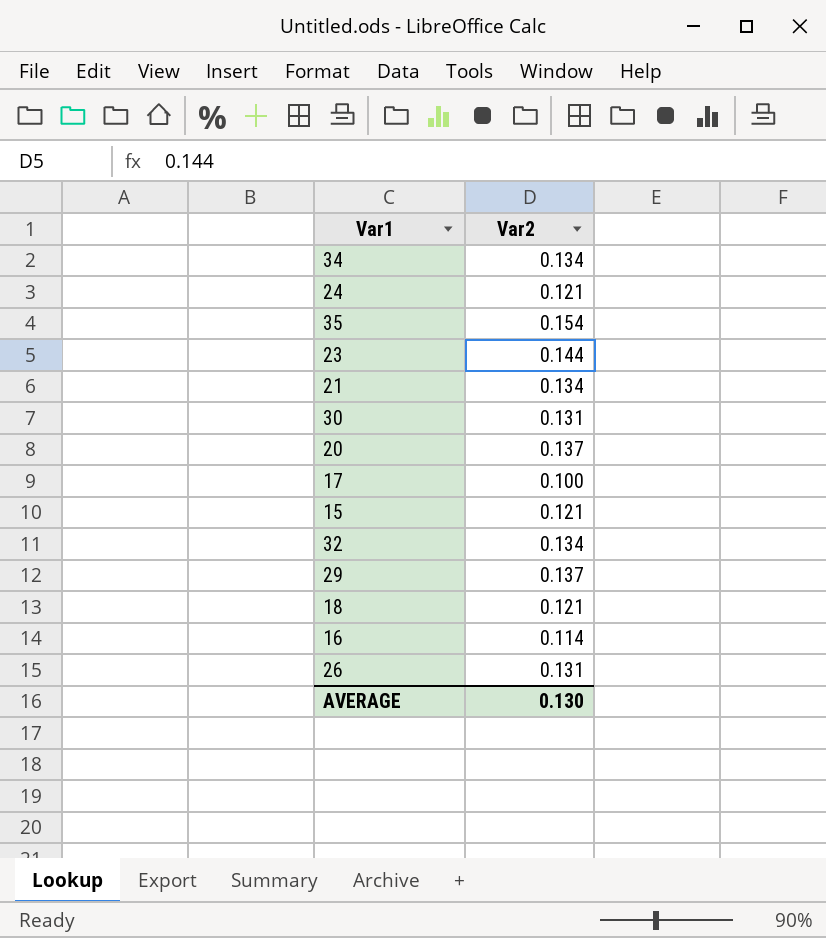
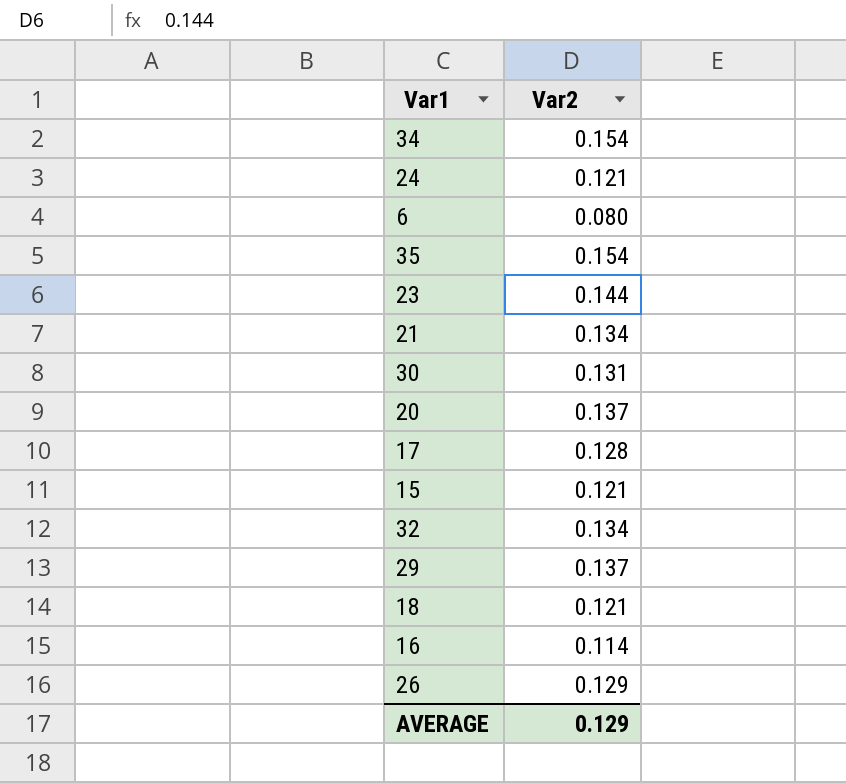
34 | Var2: 0.134 -> 0.154
row 6: none -> 0.080
17 | Var2: 0.100 -> 0.128
26 | Var2: 0.131 -> 0.129
AVERAGE | Var2: 0.130 -> 0.129

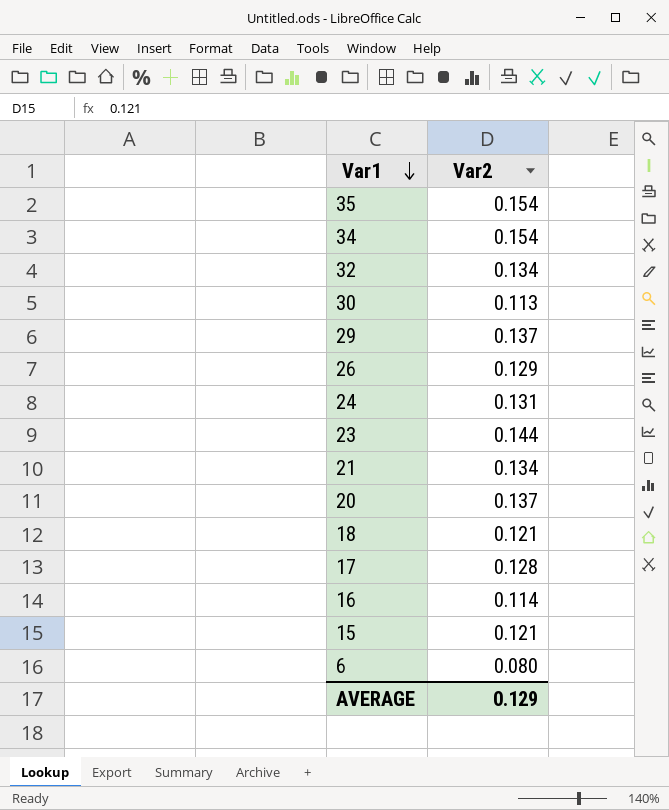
row order: none -> Var1 descending
30 | Var2: 0.131 -> 0.113
24 | Var2: 0.121 -> 0.131

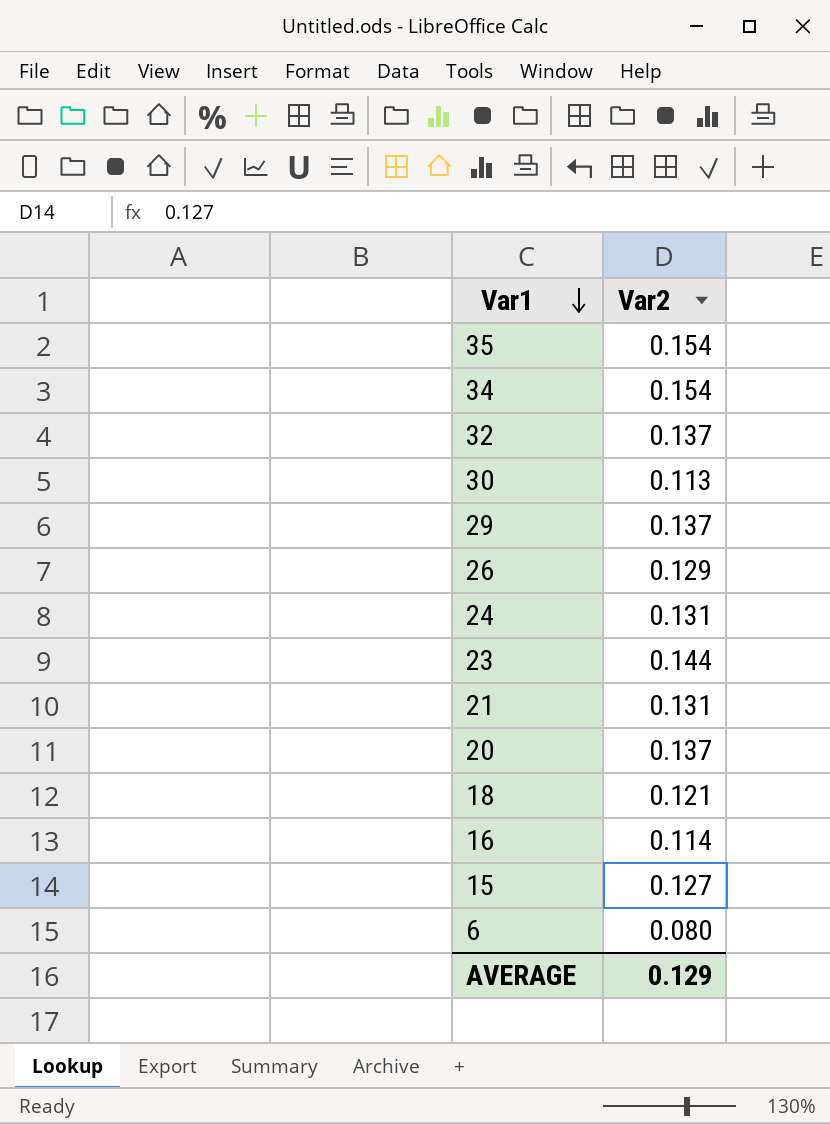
row 17: 0.128 -> none
32 | Var2: 0.134 -> 0.137
21 | Var2: 0.134 -> 0.131
15 | Var2: 0.121 -> 0.127

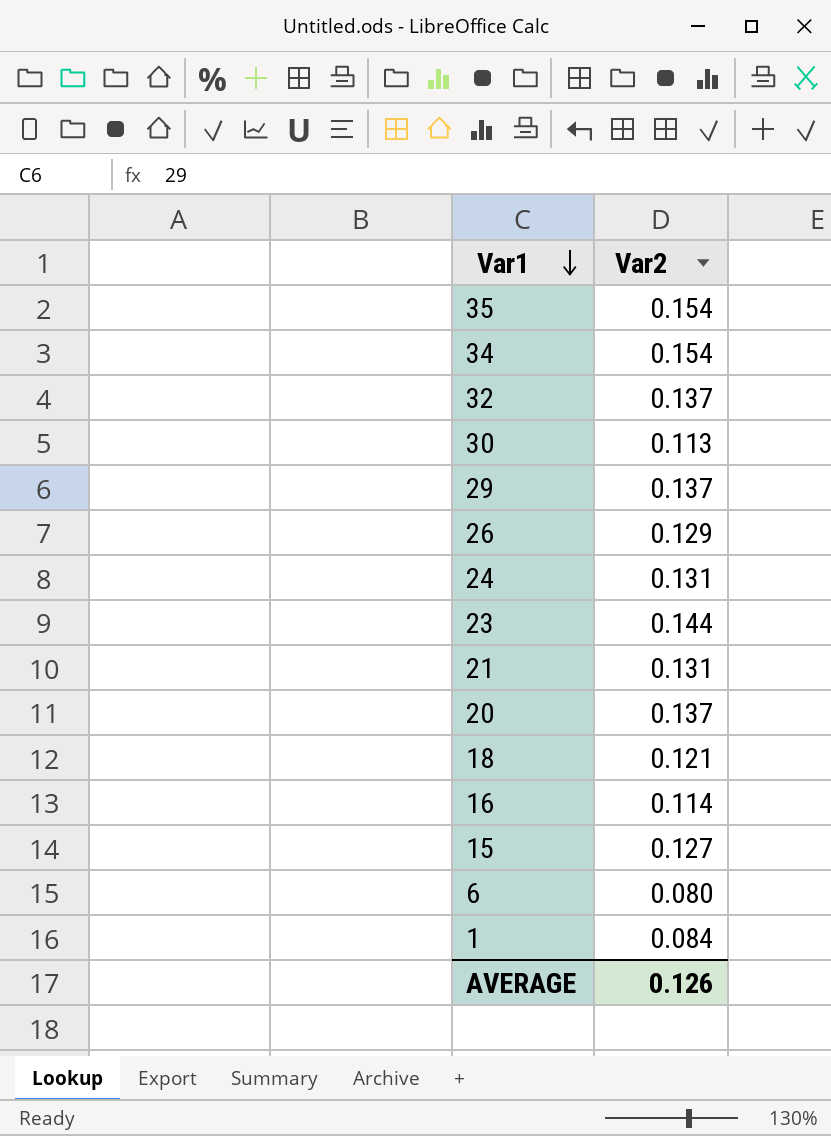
row 1: none -> 0.084
AVERAGE | Var2: 0.129 -> 0.126

